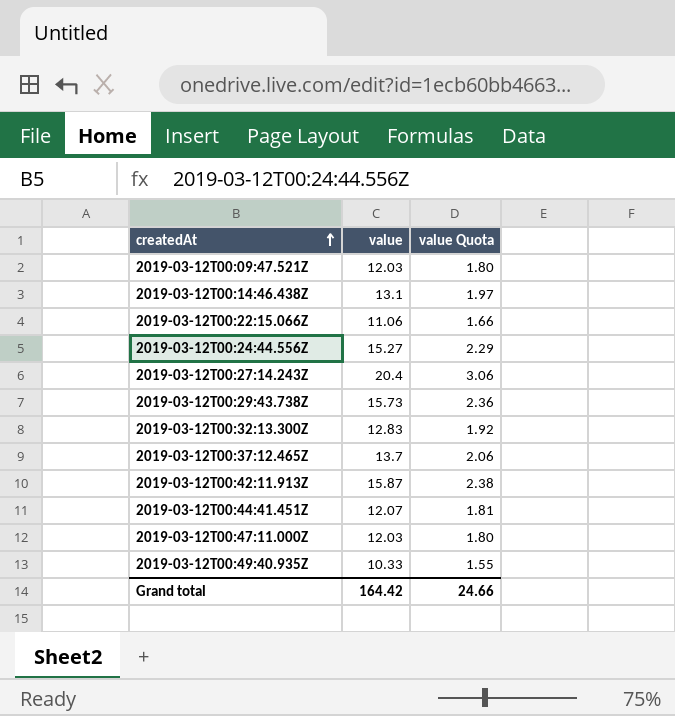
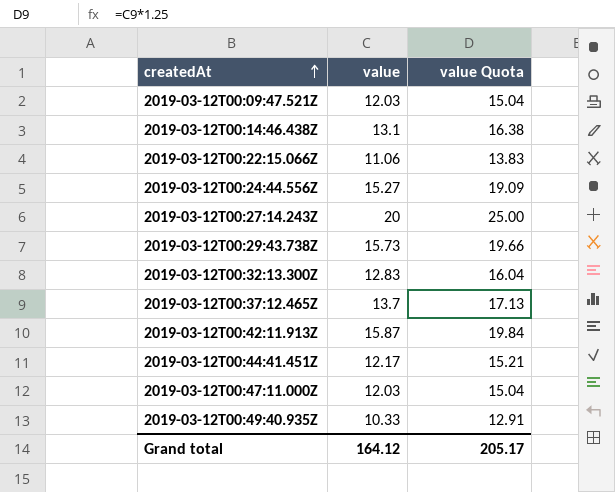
column value Quota | formula: [value] * 0.15 -> [value] * 1.25
2019-03-12T00:27:14.243Z | value: 20.4 -> 20
2019-03-12T00:44:41.451Z | value: 12.07 -> 12.17
Grand total | value: 164.42 -> 164.12
Grand total | value Quota: 24.66 -> 205.17

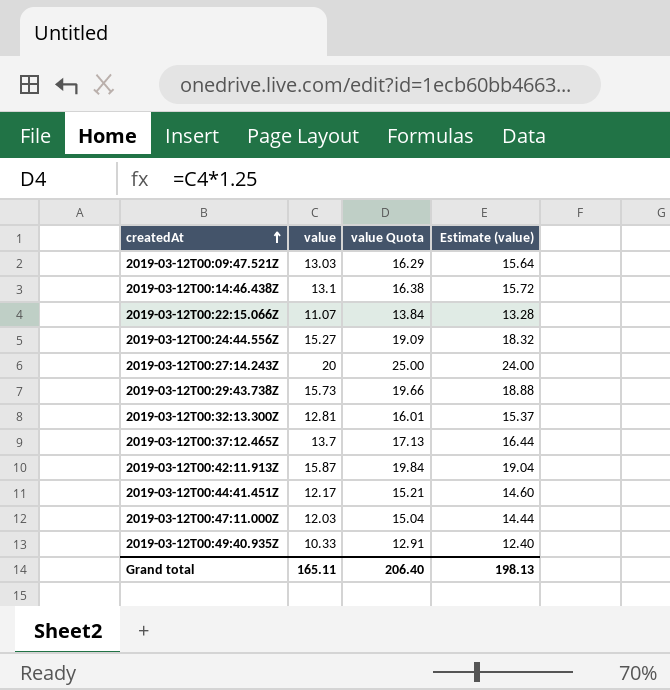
column Estimate (value) | formula: none -> [value] * 1.2
2019-03-12T00:09:47.521Z | value: 12.03 -> 13.03
2019-03-12T00:09:47.521Z | value Quota: 15.04 -> 16.29
2019-03-12T00:22:15.066Z | value: 11.06 -> 11.07
2019-03-12T00:22:15.066Z | value Quota: 13.83 -> 13.84
2019-03-12T00:32:13.300Z | value: 12.83 -> 12.81
2019-03-12T00:32:13.300Z | value Quota: 16.04 -> 16.01
Grand total | value: 164.12 -> 165.11
Grand total | value Quota: 205.17 -> 206.40

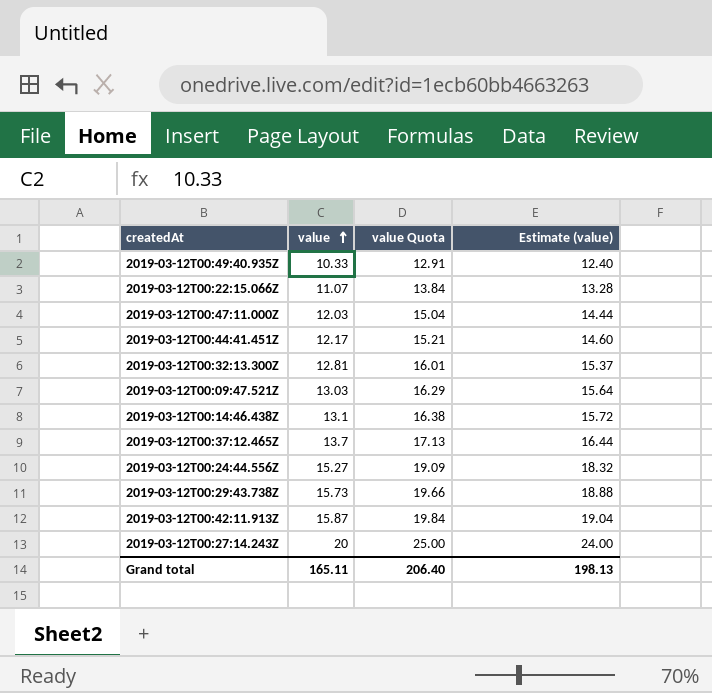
row order: createdAt ascending -> value ascending

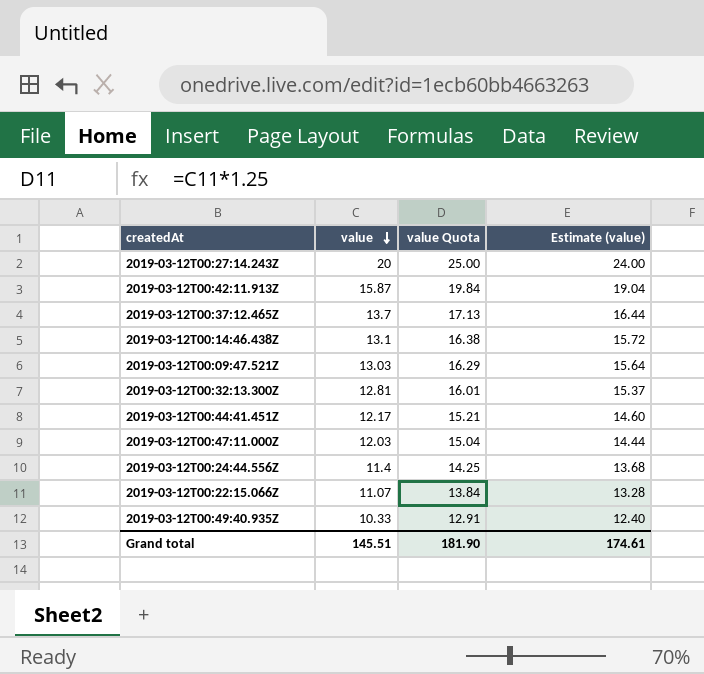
row order: value ascending -> value descending
row 2019-03-12T00:29:43.738Z: 15.73 | 19.66 | 18.88 -> none
2019-03-12T00:24:44.556Z | value: 15.27 -> 11.4
2019-03-12T00:24:44.556Z | value Quota: 19.09 -> 14.25
2019-03-12T00:24:44.556Z | Estimate (value): 18.32 -> 13.68
Grand total | value: 165.11 -> 145.51
Grand total | value Quota: 206.40 -> 181.90
Grand total | Estimate (value): 198.13 -> 174.61

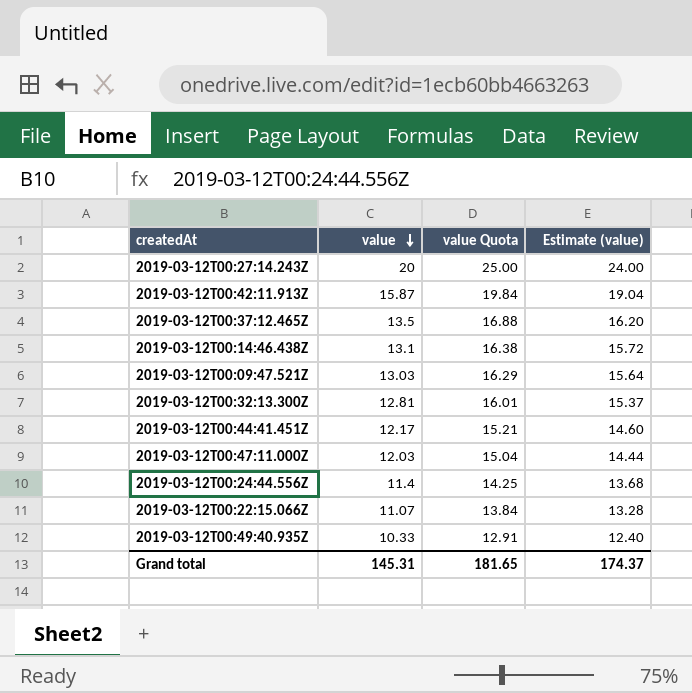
2019-03-12T00:37:12.465Z | value: 13.7 -> 13.5
2019-03-12T00:37:12.465Z | value Quota: 17.13 -> 16.88
2019-03-12T00:37:12.465Z | Estimate (value): 16.44 -> 16.20
Grand total | value: 145.51 -> 145.31
Grand total | value Quota: 181.90 -> 181.65
Grand total | Estimate (value): 174.61 -> 174.37

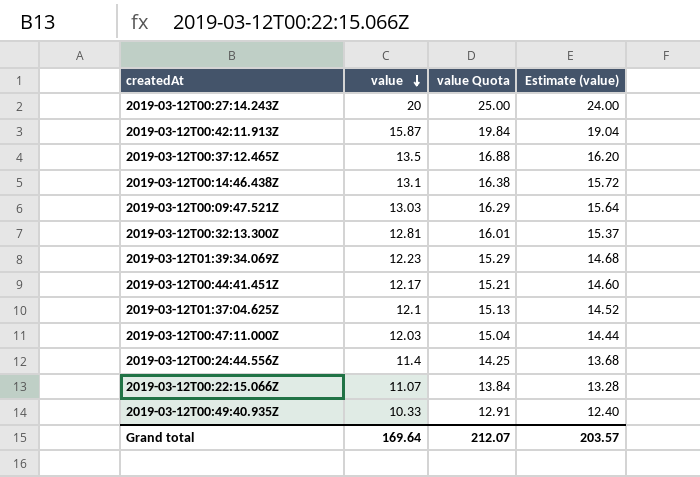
row 2019-03-12T01:39:34.069Z: none -> 12.23 | 15.29 | 14.68
row 2019-03-12T01:37:04.625Z: none -> 12.1 | 15.13 | 14.52
Grand total | value: 145.31 -> 169.64
Grand total | value Quota: 181.65 -> 212.07
Grand total | Estimate (value): 174.37 -> 203.57

